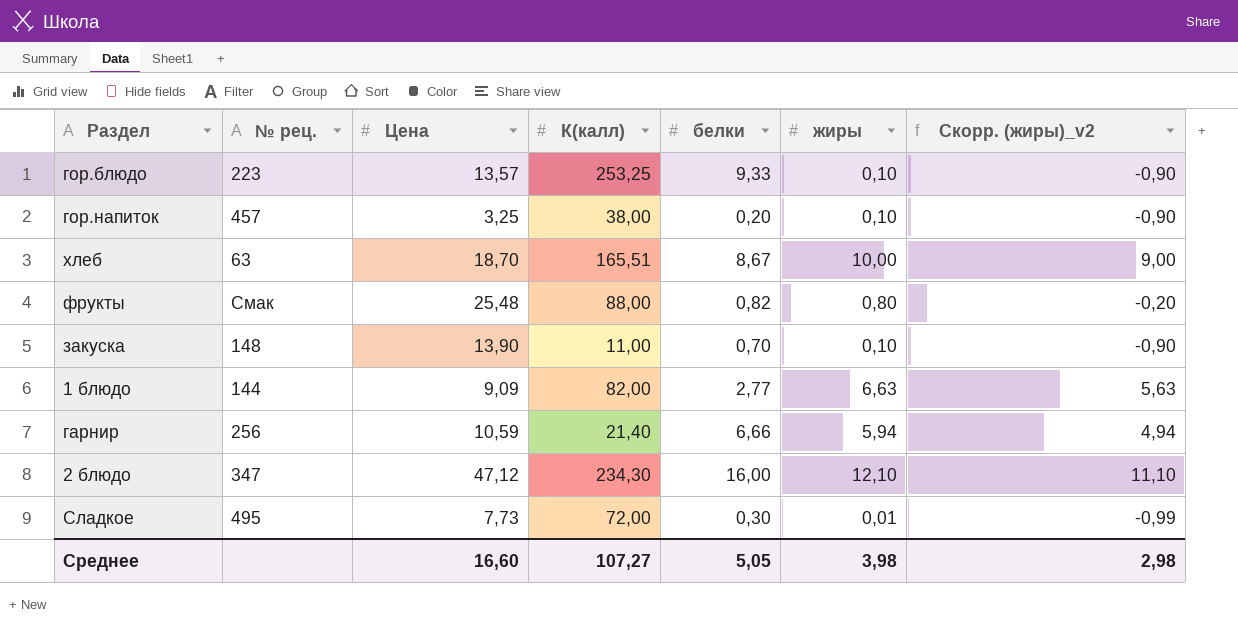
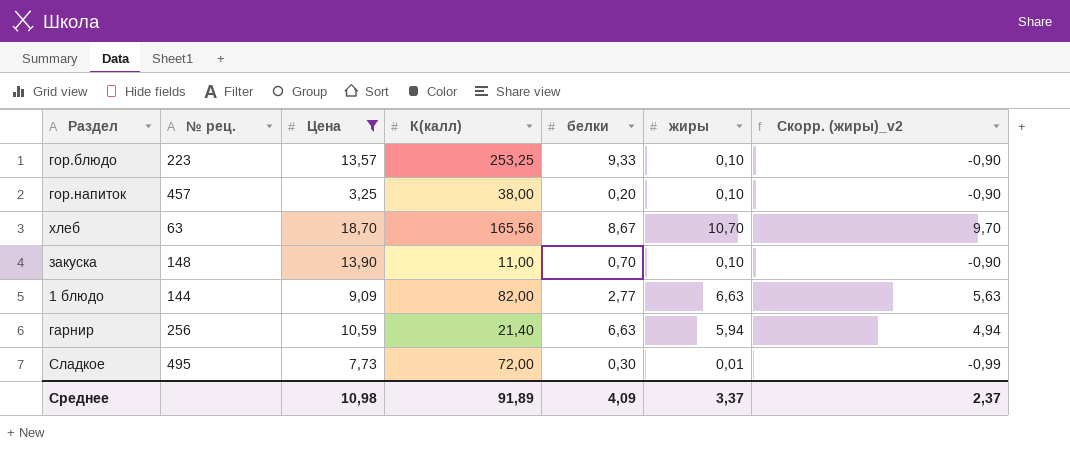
filter: none -> Цена <= 18,70
хлеб | К(калл): 165,51 -> 165,56
хлеб | жиры: 10,00 -> 10,70
хлеб | Скорр. (жиры)_v2: 9,00 -> 9,70
гарнир | белки: 6,66 -> 6,63
Среднее | Цена: 16,60 -> 10,98
Среднее | К(калл): 107,27 -> 91,89
Среднее | белки: 5,05 -> 4,09
Среднее | жиры: 3,98 -> 3,37
Среднее | Скорр. (жиры)_v2: 2,98 -> 2,37

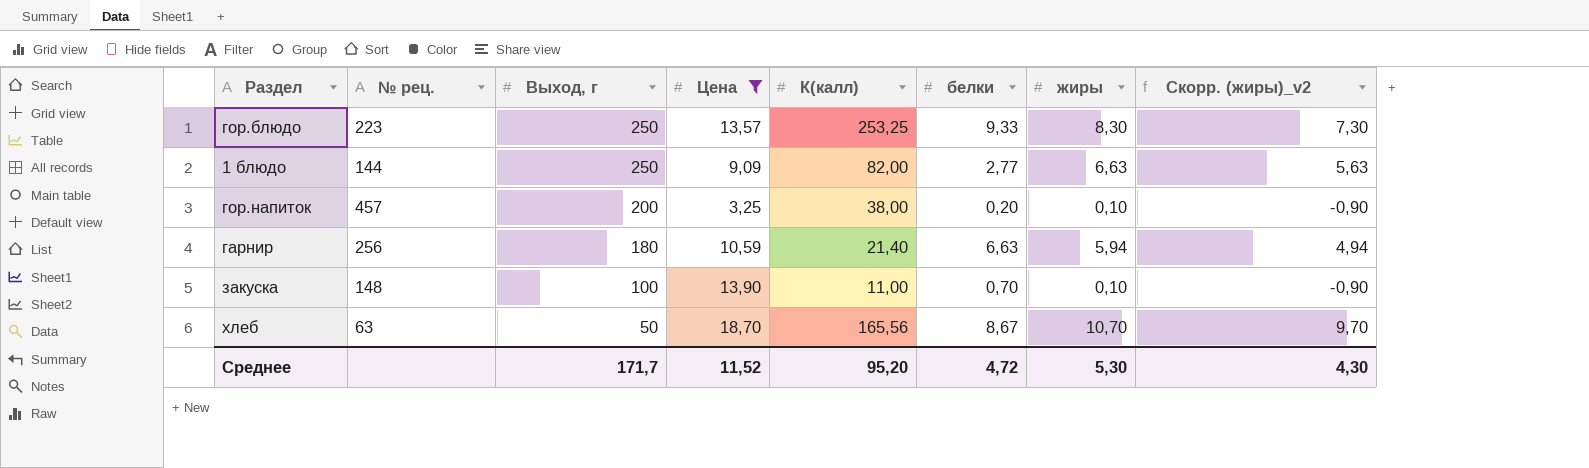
row order: none -> Выход, г descending
column Выход, г | position: none -> 3
row Сладкое: 495 | 7,73 | 72,00 | 0,30 | 0,01 | -0,99 -> none
гор.блюдо | жиры: 0,10 -> 8,30
гор.блюдо | Скорр. (жиры)_v2: -0,90 -> 7,30
Среднее | Цена: 10,98 -> 11,52
Среднее | К(калл): 91,89 -> 95,20
Среднее | белки: 4,09 -> 4,72
Среднее | жиры: 3,37 -> 5,30
Среднее | Скорр. (жиры)_v2: 2,37 -> 4,30

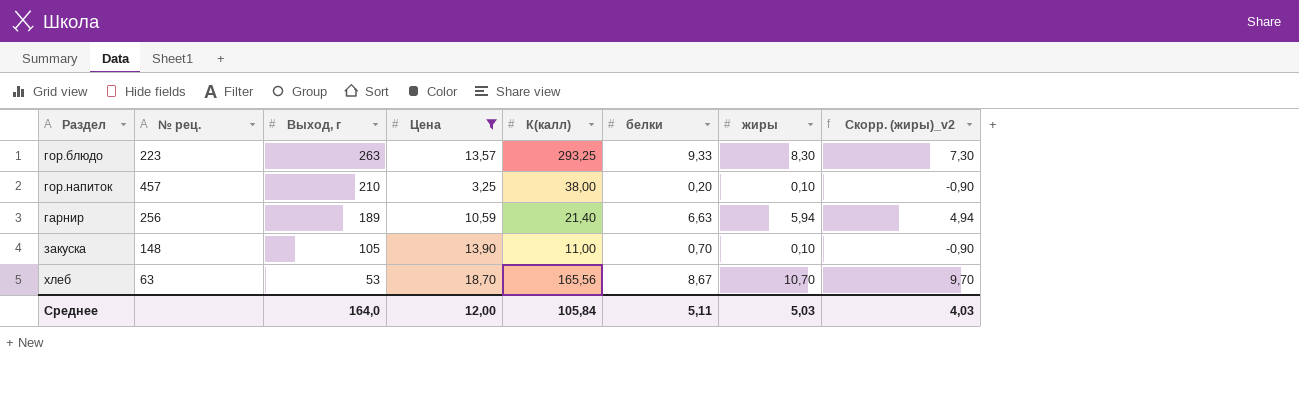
row 1 блюдо: 144 | 250 | 9,09 | 82,00 | 2,77 | 6,63 | 5,63 -> none
гор.блюдо | Выход, г: 250 -> 263
гор.блюдо | К(калл): 253,25 -> 293,25
гор.напиток | Выход, г: 200 -> 210
гарнир | Выход, г: 180 -> 189
закуска | Выход, г: 100 -> 105
хлеб | Выход, г: 50 -> 53
Среднее | Выход, г: 171,7 -> 164,0
Среднее | Цена: 11,52 -> 12,00
Среднее | К(калл): 95,20 -> 105,84
Среднее | белки: 4,72 -> 5,11
Среднее | жиры: 5,30 -> 5,03
Среднее | Скорр. (жиры)_v2: 4,30 -> 4,03

